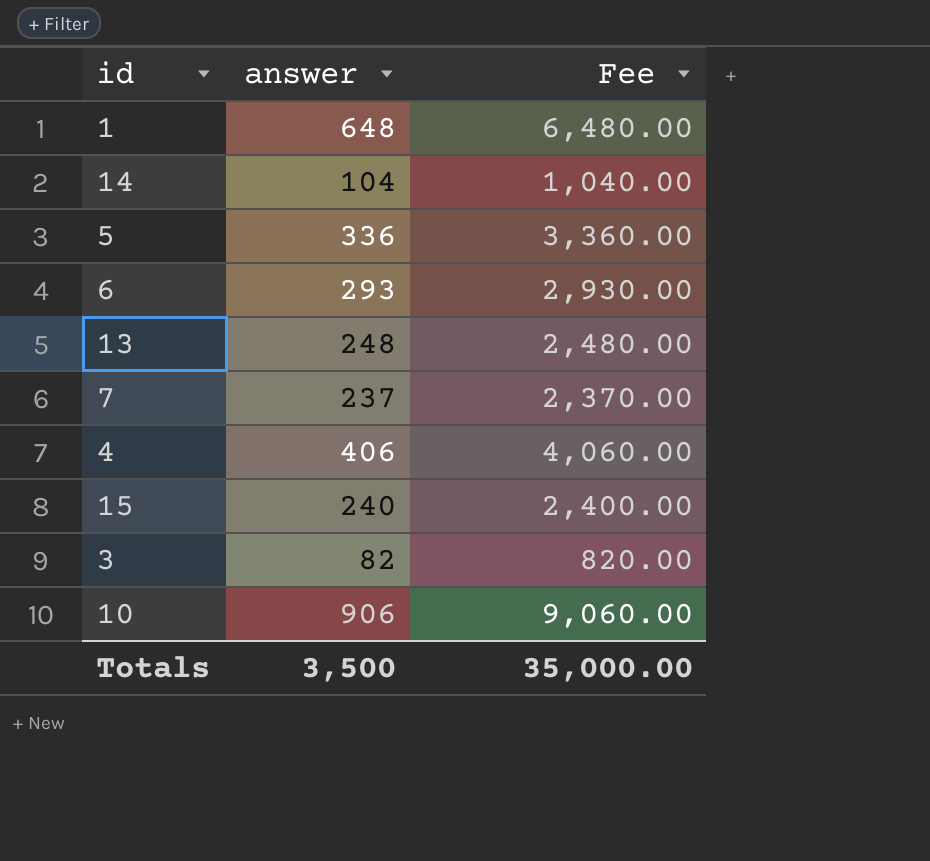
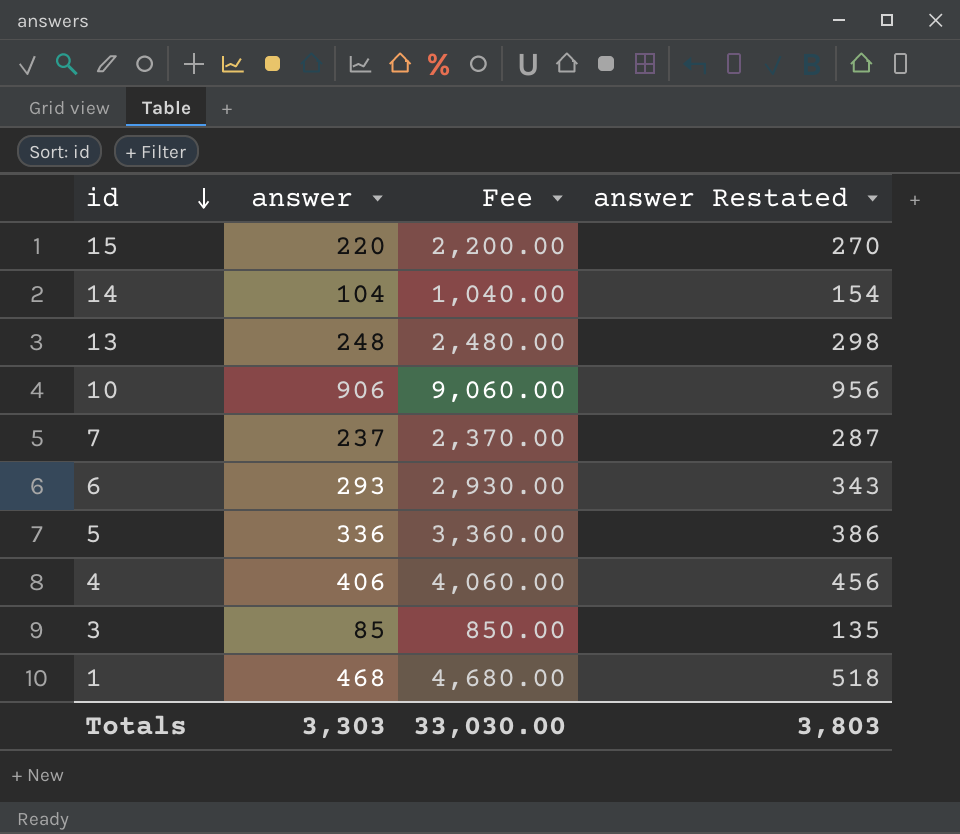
row order: none -> id descending
column answer Restated | formula: none -> [answer] + 50
15 | answer: 240 -> 220
15 | Fee: 2,400.00 -> 2,200.00
3 | answer: 82 -> 85
3 | Fee: 820.00 -> 850.00
1 | answer: 648 -> 468
1 | Fee: 6,480.00 -> 4,680.00
Totals | answer: 3,500 -> 3,303
Totals | Fee: 35,000.00 -> 33,030.00

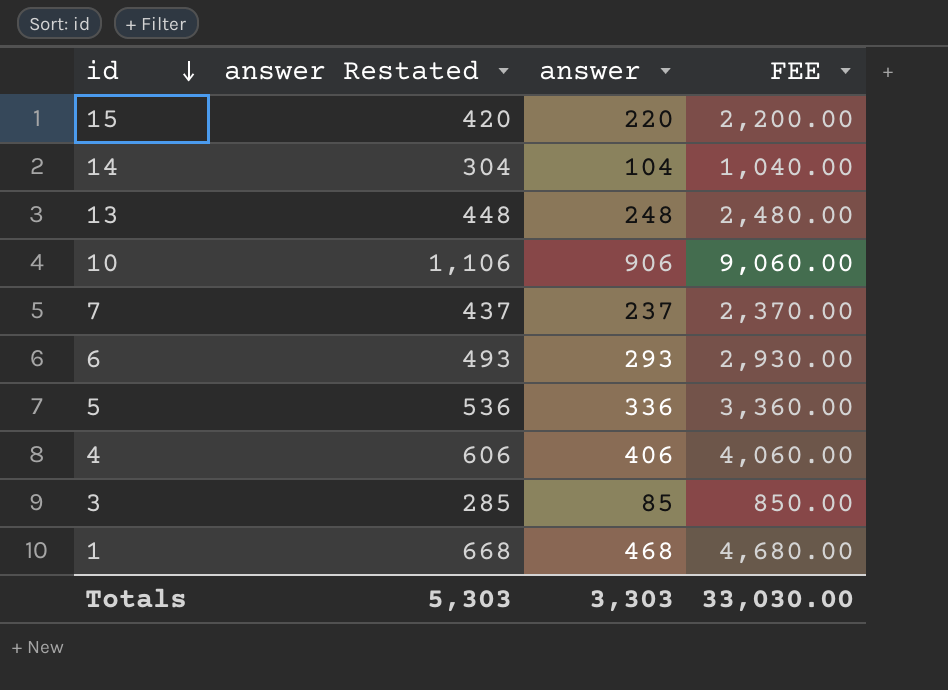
column answer Restated | formula: [answer] + 50 -> [answer] + 200
column answer Restated | position: 4 -> 2
column name: Fee -> FEE
Totals | answer Restated: 3,803 -> 5,303

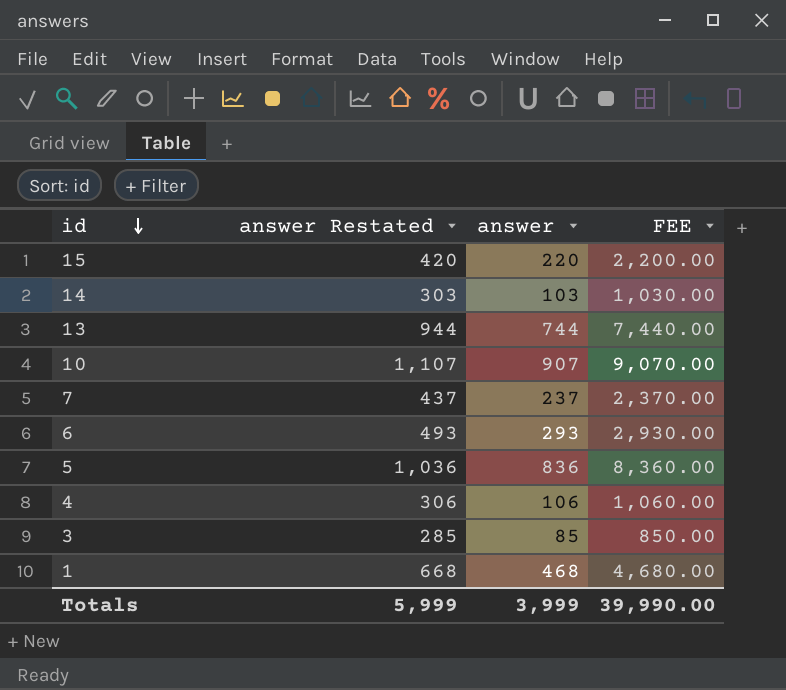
14 | answer Restated: 304 -> 303
14 | answer: 104 -> 103
14 | FEE: 1,040.00 -> 1,030.00
13 | answer Restated: 448 -> 944
13 | answer: 248 -> 744
13 | FEE: 2,480.00 -> 7,440.00
10 | answer Restated: 1,106 -> 1,107
10 | answer: 906 -> 907
10 | FEE: 9,060.00 -> 9,070.00
5 | answer Restated: 536 -> 1,036
5 | answer: 336 -> 836
5 | FEE: 3,360.00 -> 8,360.00
4 | answer Restated: 606 -> 306
4 | answer: 406 -> 106
4 | FEE: 4,060.00 -> 1,060.00
Totals | answer Restated: 5,303 -> 5,999
Totals | answer: 3,303 -> 3,999
Totals | FEE: 33,030.00 -> 39,990.00

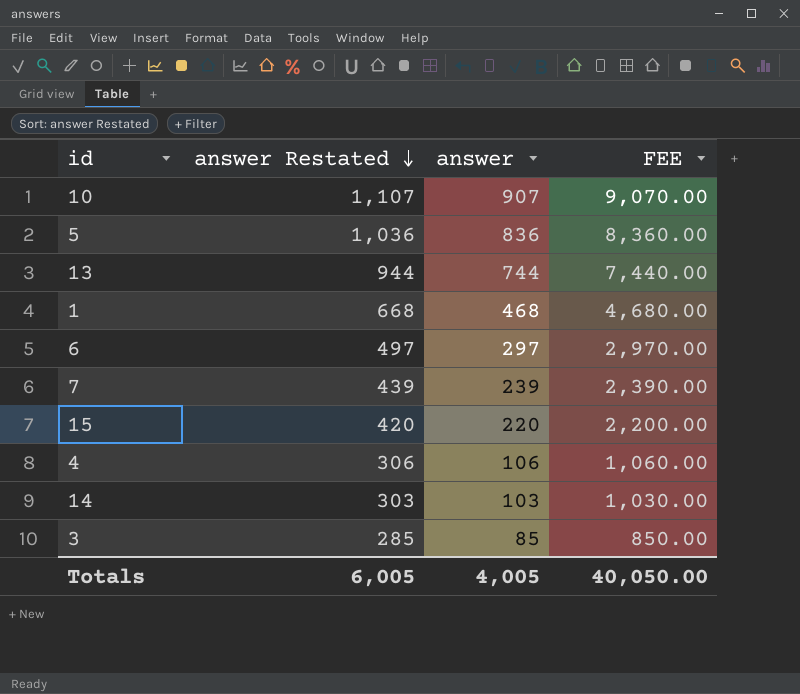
row order: id descending -> answer Restated descending
6 | answer Restated: 493 -> 497
6 | answer: 293 -> 297
6 | FEE: 2,930.00 -> 2,970.00
7 | answer Restated: 437 -> 439
7 | answer: 237 -> 239
7 | FEE: 2,370.00 -> 2,390.00
Totals | answer Restated: 5,999 -> 6,005
Totals | answer: 3,999 -> 4,005
Totals | FEE: 39,990.00 -> 40,050.00

